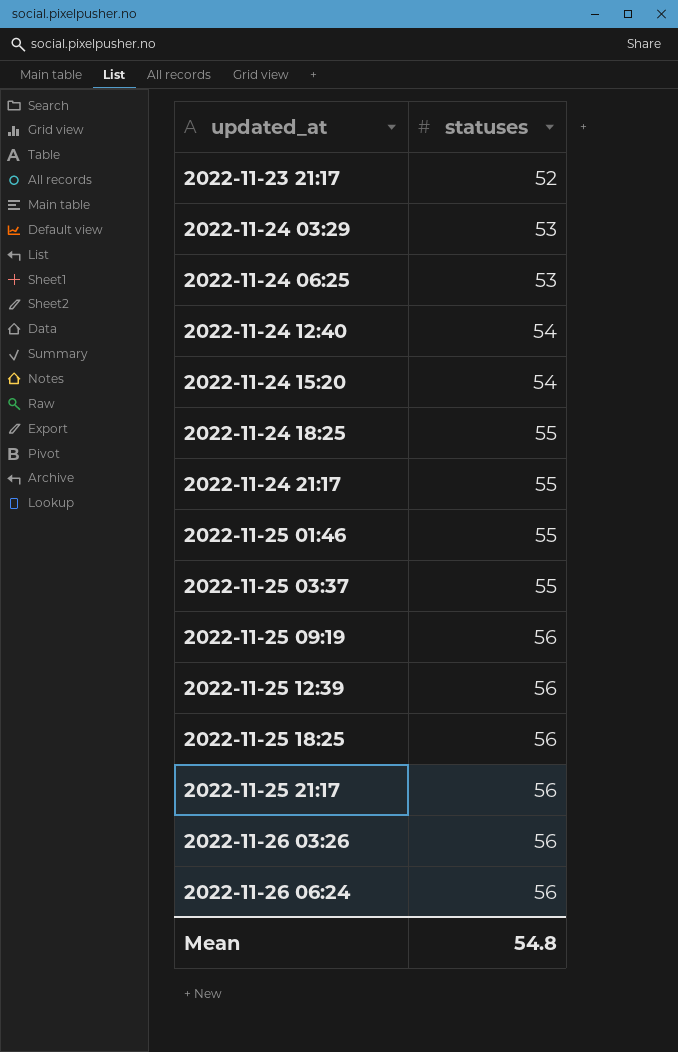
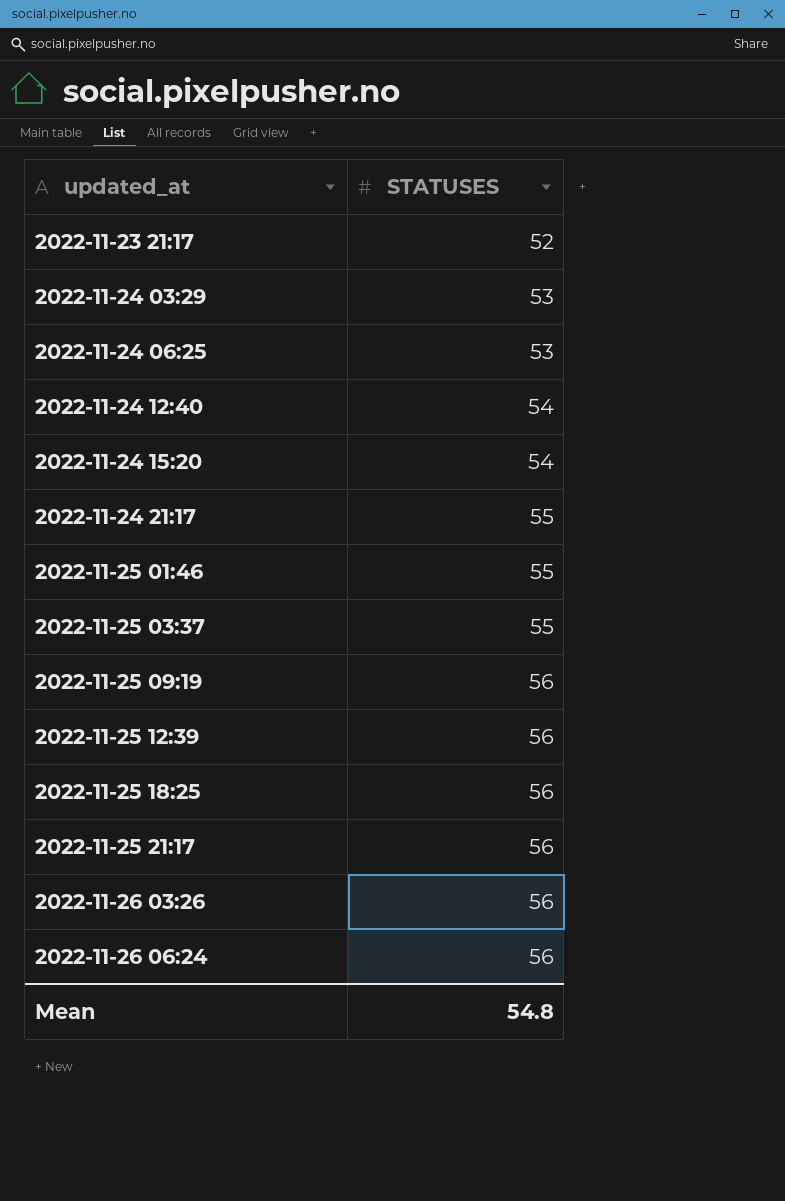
column name: statuses -> STATUSES
row 2022-11-24 18:25: 55 -> none

